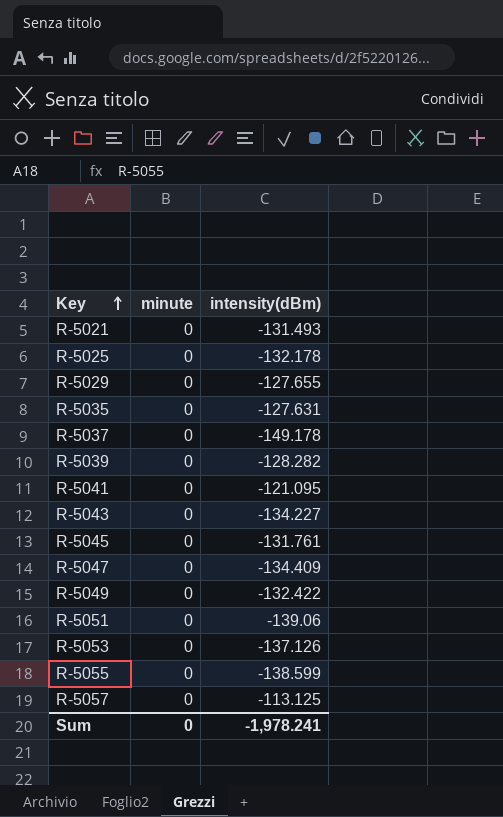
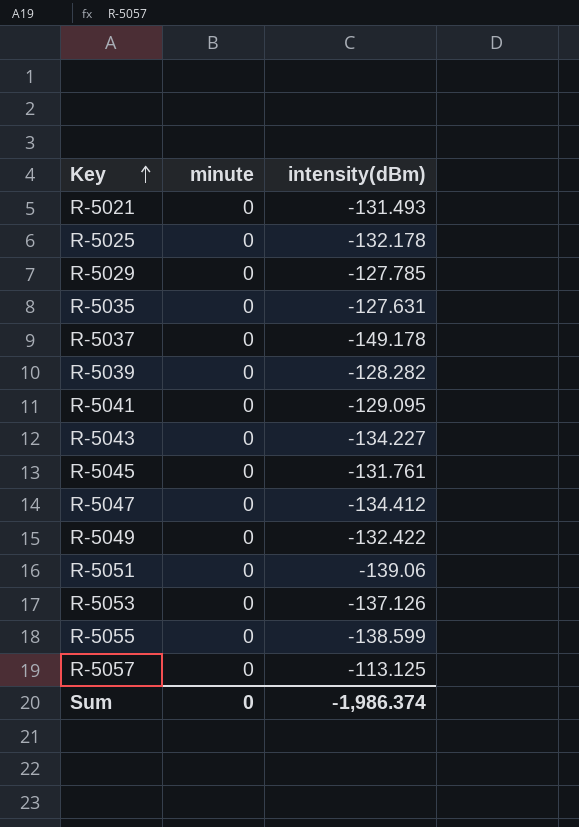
R-5029 | intensity(dBm): -127.655 -> -127.785
R-5041 | intensity(dBm): -121.095 -> -129.095
R-5047 | intensity(dBm): -134.409 -> -134.412
Sum | intensity(dBm): -1,978.241 -> -1,986.374

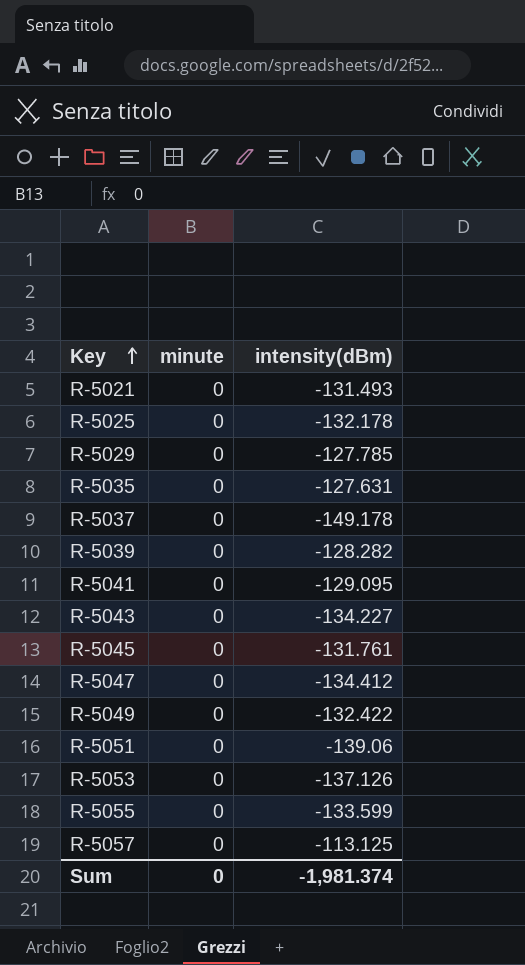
R-5055 | intensity(dBm): -138.599 -> -133.599
Sum | intensity(dBm): -1,986.374 -> -1,981.374

